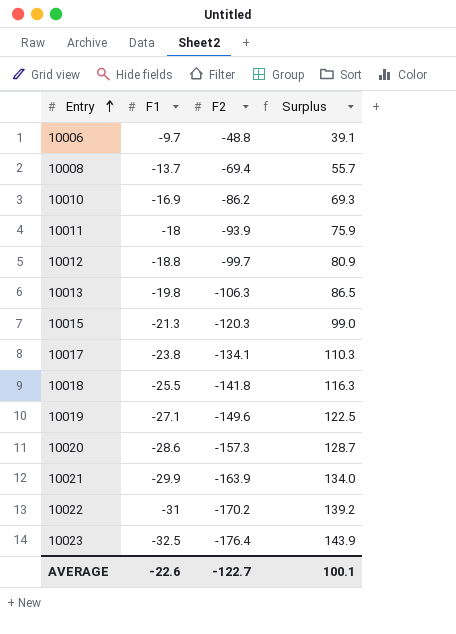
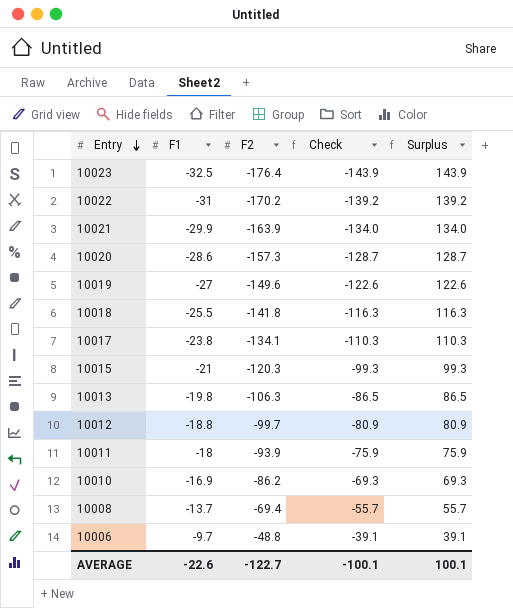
row order: Entry ascending -> Entry descending
column Check | formula: none -> [F2] - [F1]
10019 | F1: -27.1 -> -27
10019 | Surplus: 122.5 -> 122.6
10015 | F1: -21.3 -> -21
10015 | Surplus: 99.0 -> 99.3

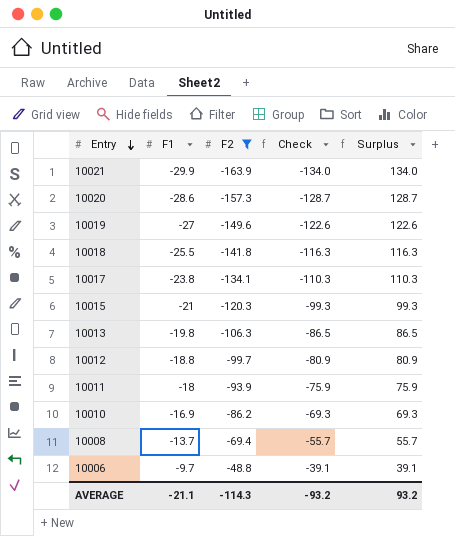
filter: none -> F2 >= -163.9
AVERAGE | F1: -22.6 -> -21.1
AVERAGE | F2: -122.7 -> -114.3
AVERAGE | Check: -100.1 -> -93.2
AVERAGE | Surplus: 100.1 -> 93.2

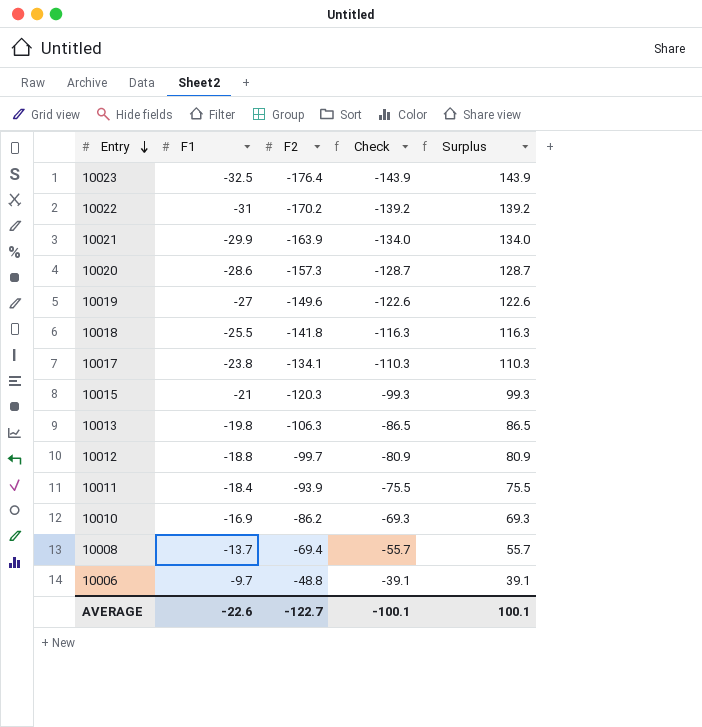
filter: F2 >= -163.9 -> none
10011 | F1: -18 -> -18.4
10011 | Check: -75.9 -> -75.5
10011 | Surplus: 75.9 -> 75.5
AVERAGE | F1: -21.1 -> -22.6
AVERAGE | F2: -114.3 -> -122.7
AVERAGE | Check: -93.2 -> -100.1
AVERAGE | Surplus: 93.2 -> 100.1

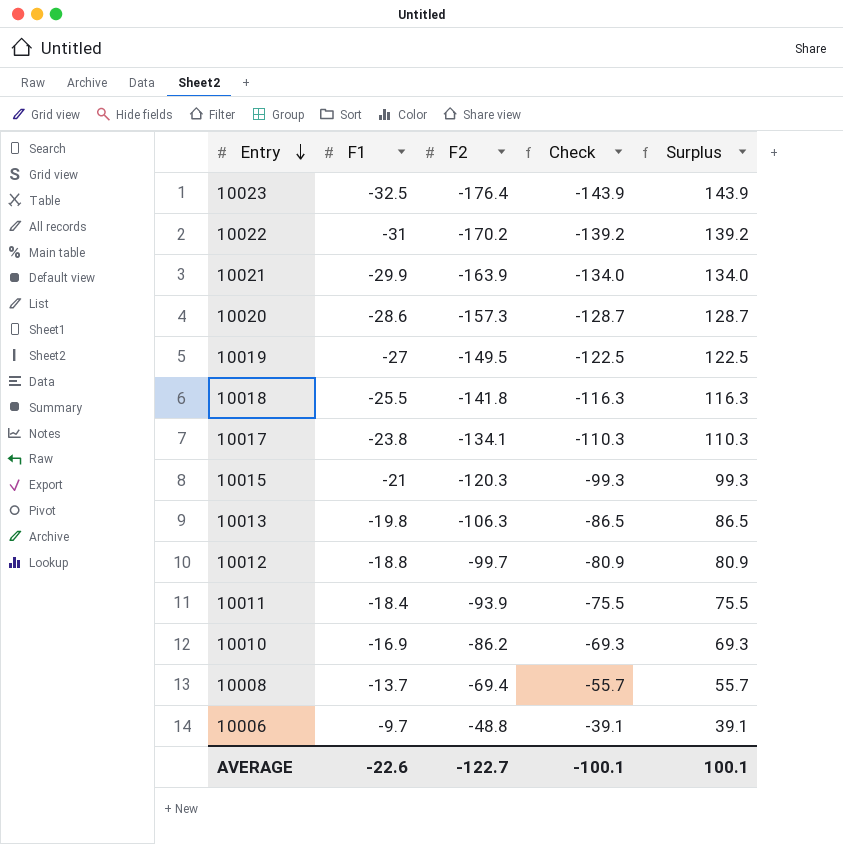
10019 | F2: -149.6 -> -149.5
10019 | Check: -122.6 -> -122.5
10019 | Surplus: 122.6 -> 122.5

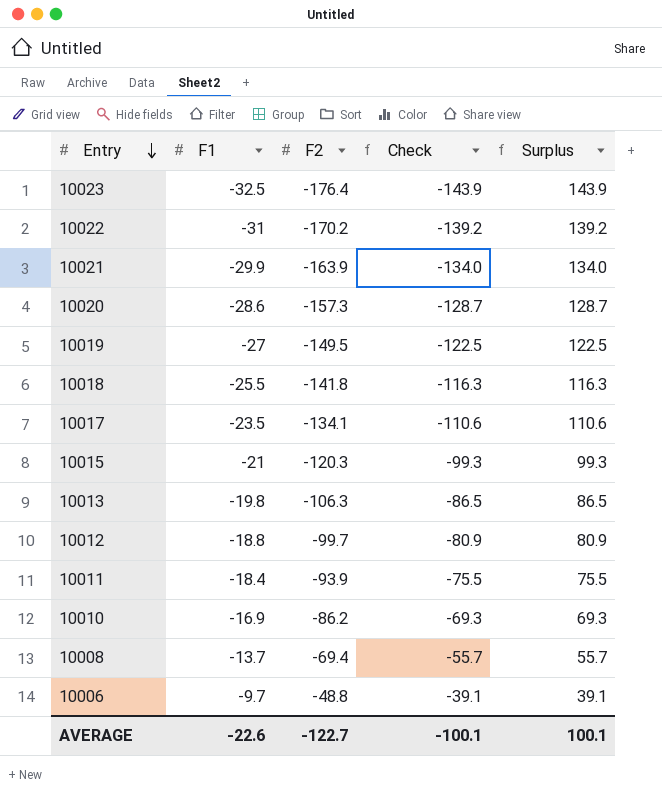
10017 | F1: -23.8 -> -23.5
10017 | Check: -110.3 -> -110.6
10017 | Surplus: 110.3 -> 110.6

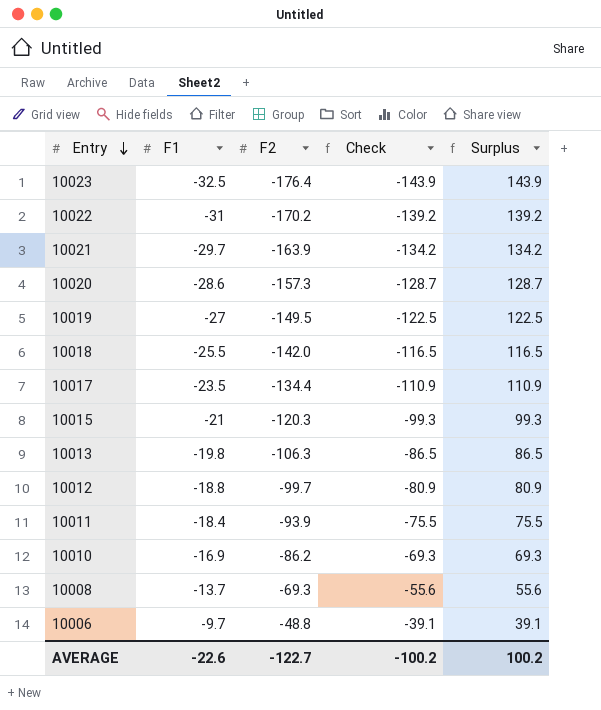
10021 | F1: -29.9 -> -29.7
10021 | Check: -134.0 -> -134.2
10021 | Surplus: 134.0 -> 134.2
10018 | F2: -141.8 -> -142.0
10018 | Check: -116.3 -> -116.5
10018 | Surplus: 116.3 -> 116.5
10017 | F2: -134.1 -> -134.4
10017 | Check: -110.6 -> -110.9
10017 | Surplus: 110.6 -> 110.9
10008 | F2: -69.4 -> -69.3
10008 | Check: -55.7 -> -55.6
10008 | Surplus: 55.7 -> 55.6
AVERAGE | Check: -100.1 -> -100.2
AVERAGE | Surplus: 100.1 -> 100.2

